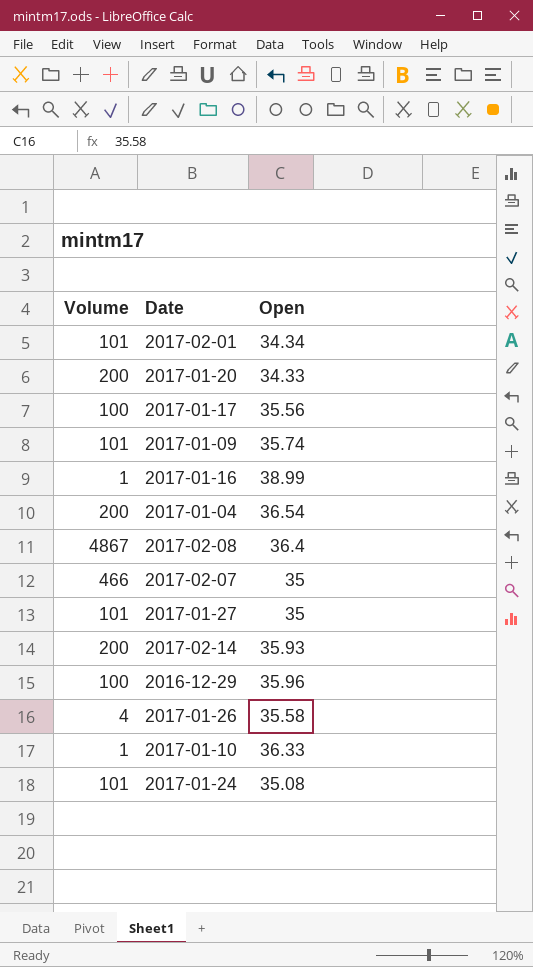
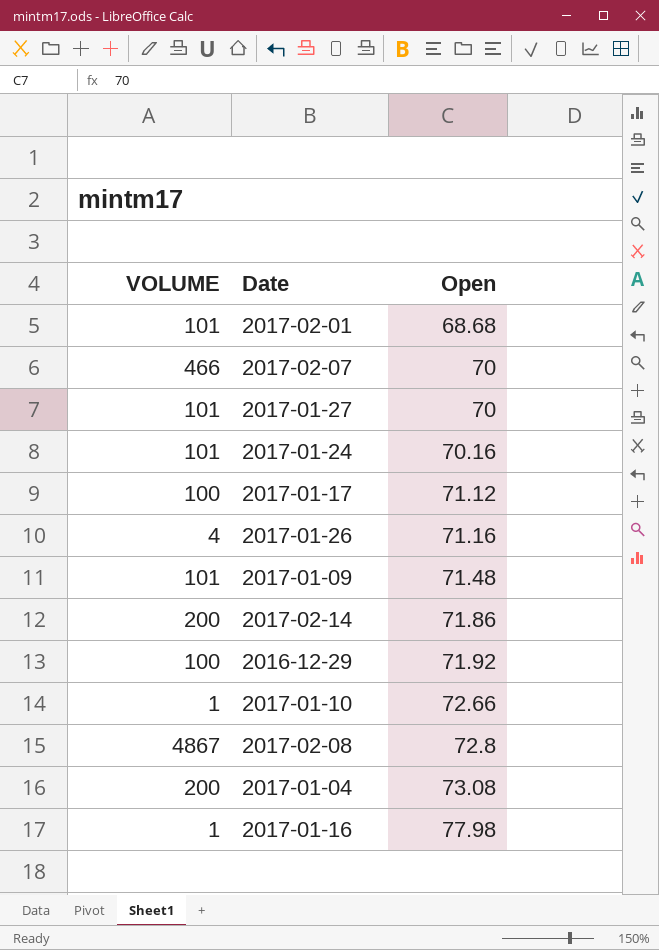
row order: none -> Open ascending
column name: Volume -> VOLUME
row 2017-01-20: 200 | 34.33 -> none
2017-02-01 | Open: 34.34 -> 68.68
2017-02-07 | Open: 35 -> 70
2017-01-27 | Open: 35 -> 70
2017-01-24 | Open: 35.08 -> 70.16
2017-01-17 | Open: 35.56 -> 71.12
2017-01-26 | Open: 35.58 -> 71.16
2017-01-09 | Open: 35.74 -> 71.48
2017-02-14 | Open: 35.93 -> 71.86
2016-12-29 | Open: 35.96 -> 71.92
2017-01-10 | Open: 36.33 -> 72.66
2017-02-08 | Open: 36.4 -> 72.8
2017-01-04 | Open: 36.54 -> 73.08
2017-01-16 | Open: 38.99 -> 77.98

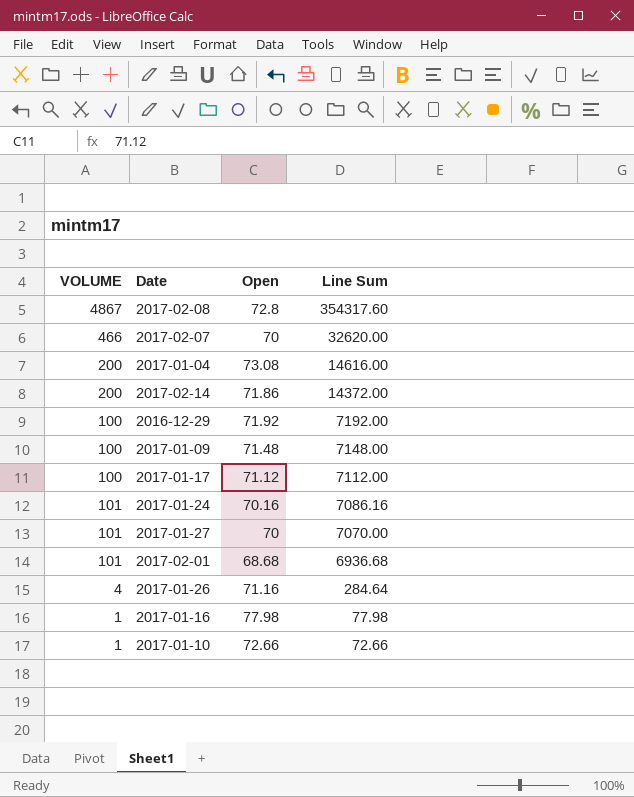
row order: Open ascending -> Line Sum descending
column Line Sum | formula: none -> [VOLUME] * [Open]
2017-01-09 | VOLUME: 101 -> 100

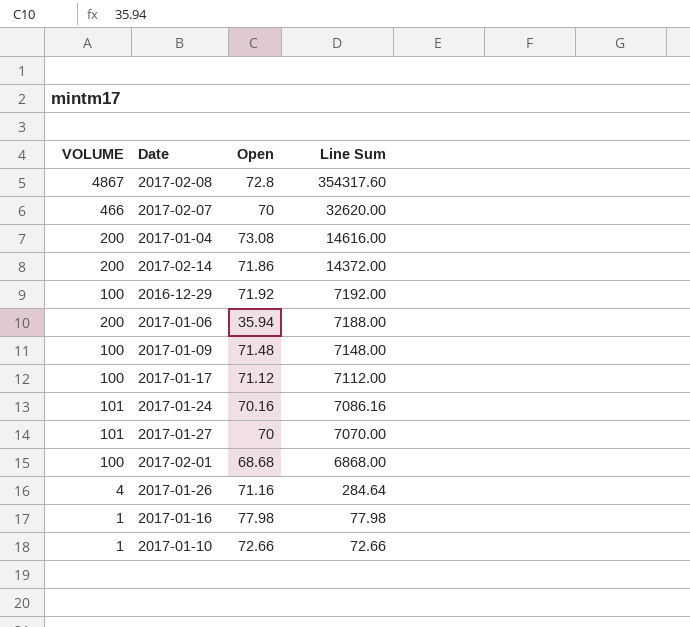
row 2017-01-06: none -> 200 | 35.94 | 7188.00
2017-02-01 | VOLUME: 101 -> 100
2017-02-01 | Line Sum: 6936.68 -> 6868.00

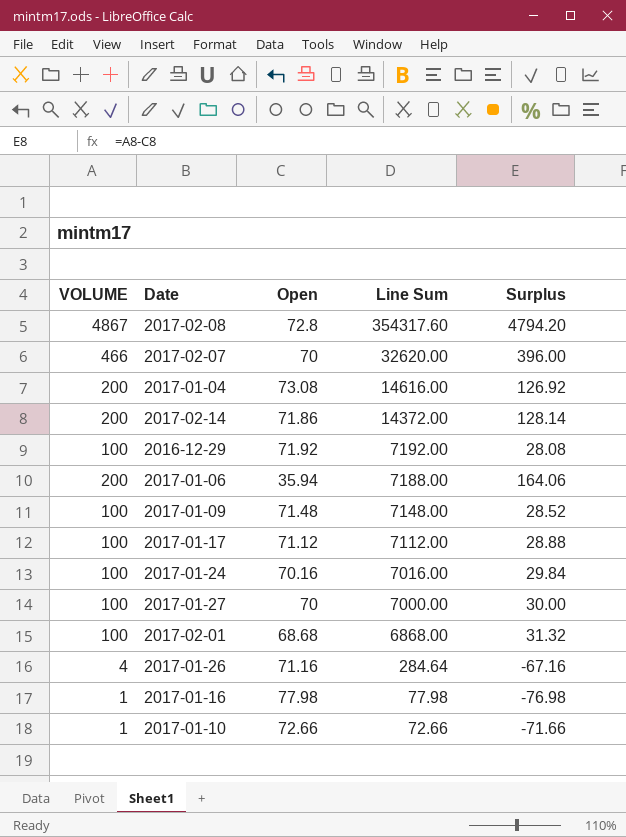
column Surplus | formula: none -> [VOLUME] - [Open]
2017-01-24 | VOLUME: 101 -> 100
2017-01-24 | Line Sum: 7086.16 -> 7016.00
2017-01-27 | VOLUME: 101 -> 100
2017-01-27 | Line Sum: 7070.00 -> 7000.00

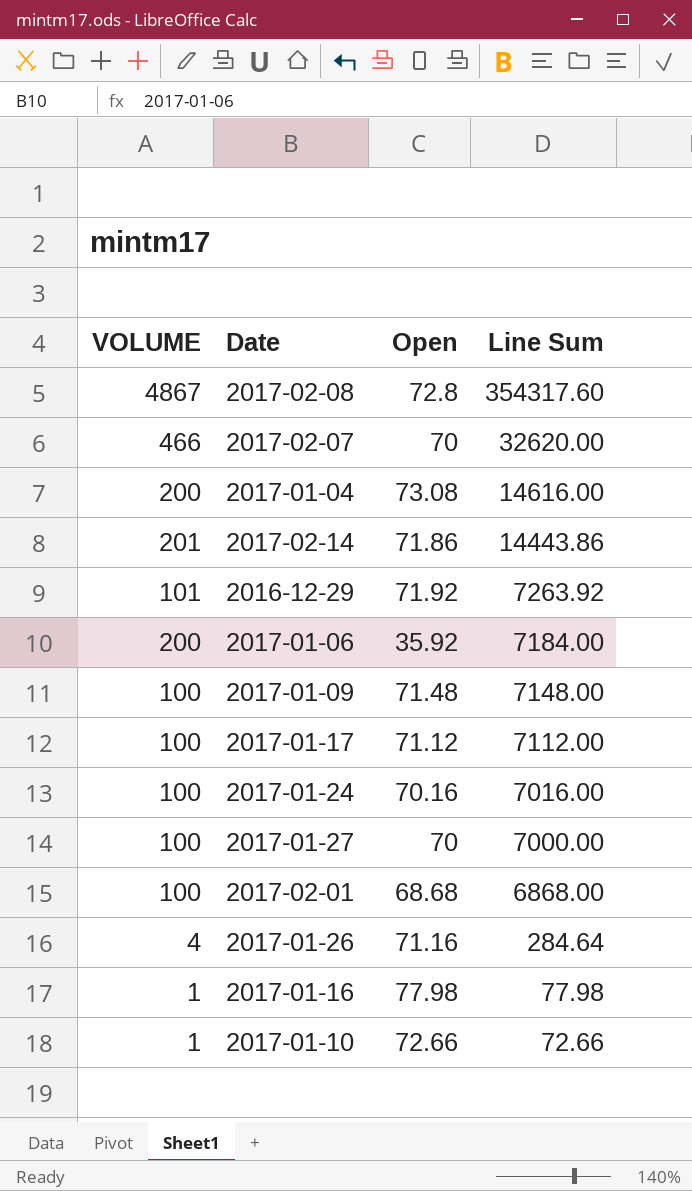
column Surplus | formula: [VOLUME] - [Open] -> none
2017-02-14 | VOLUME: 200 -> 201
2017-02-14 | Line Sum: 14372.00 -> 14443.86
2016-12-29 | VOLUME: 100 -> 101
2016-12-29 | Line Sum: 7192.00 -> 7263.92
2017-01-06 | Open: 35.94 -> 35.92
2017-01-06 | Line Sum: 7188.00 -> 7184.00

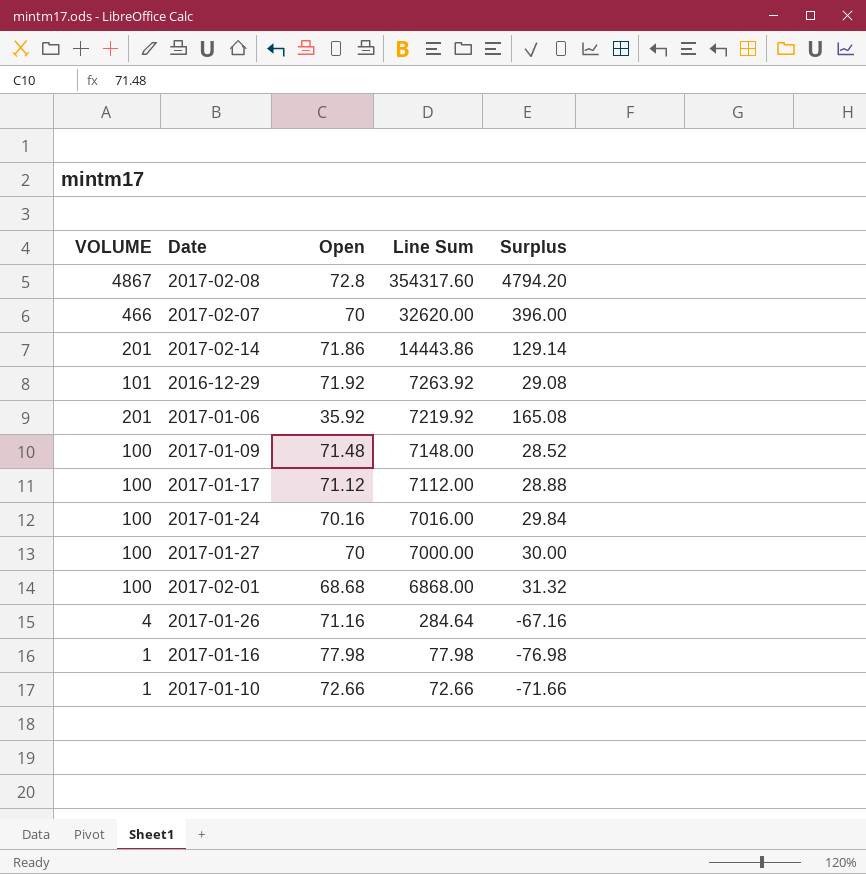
column Surplus | formula: none -> [VOLUME] - [Open]
row 2017-01-04: 200 | 73.08 | 14616.00 -> none
2017-01-06 | VOLUME: 200 -> 201
2017-01-06 | Line Sum: 7184.00 -> 7219.92

